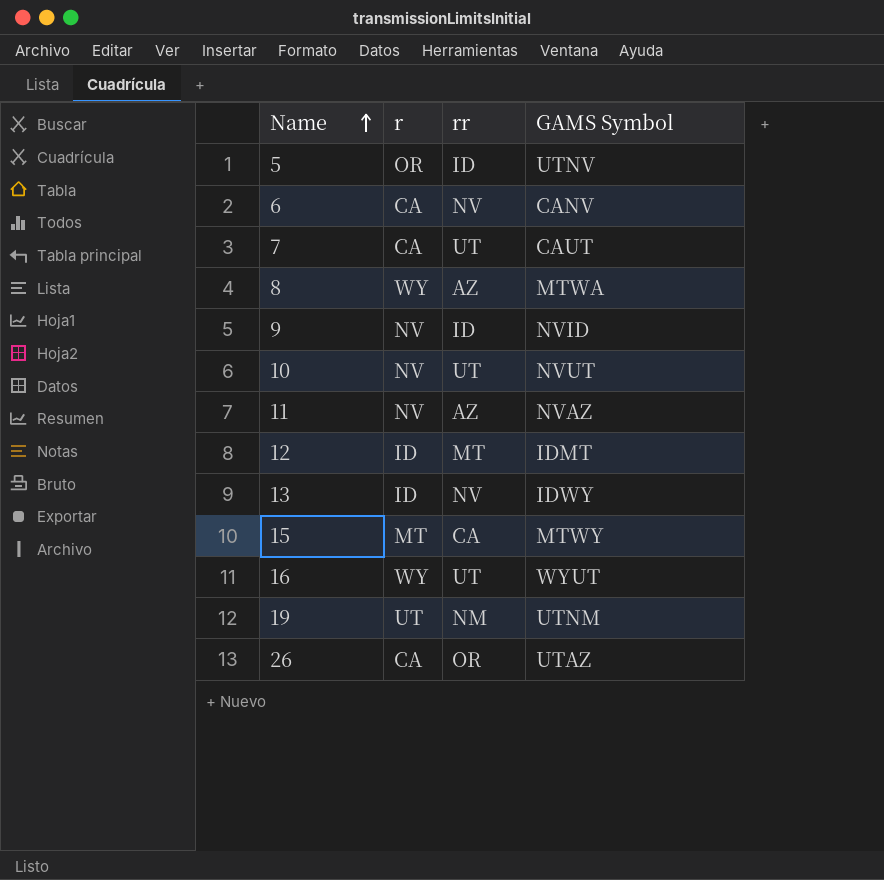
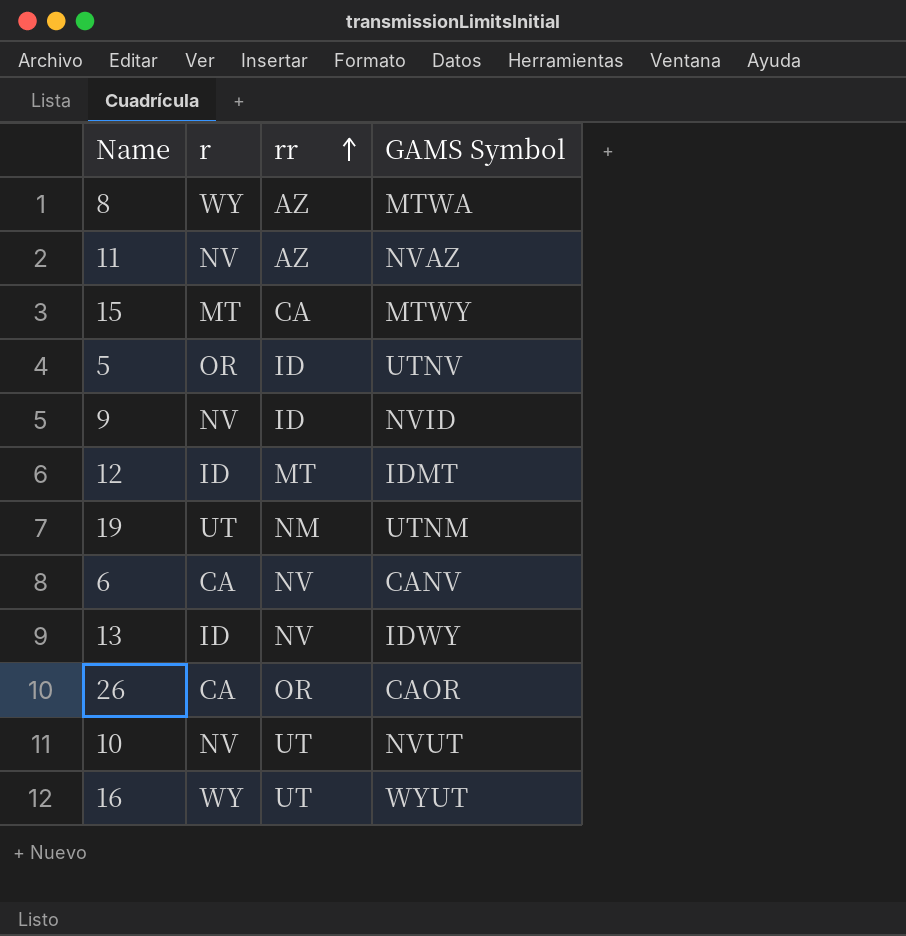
row order: Name ascending -> rr ascending
row 7: CA | UT | CAUT -> none
26 | GAMS Symbol: UTAZ -> CAOR

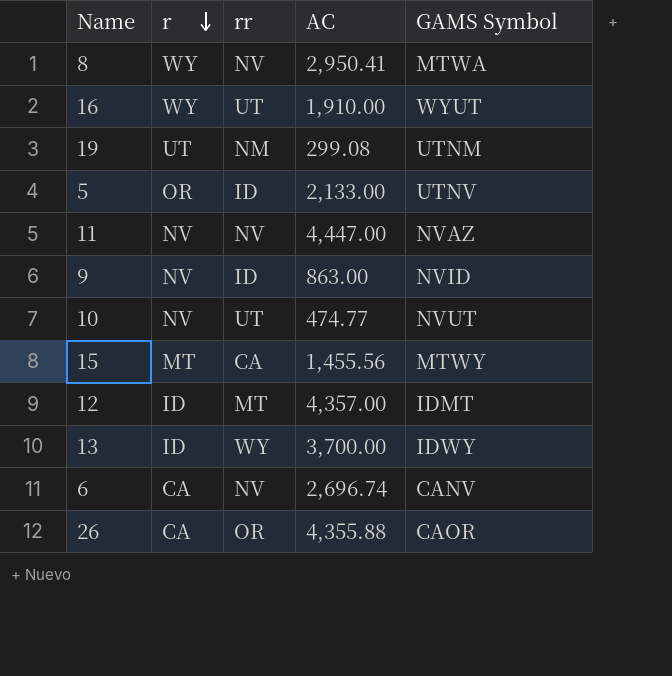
row order: rr ascending -> r descending
column AC | position: none -> 4
8 | rr: AZ -> NV
11 | rr: AZ -> NV
13 | rr: NV -> WY

